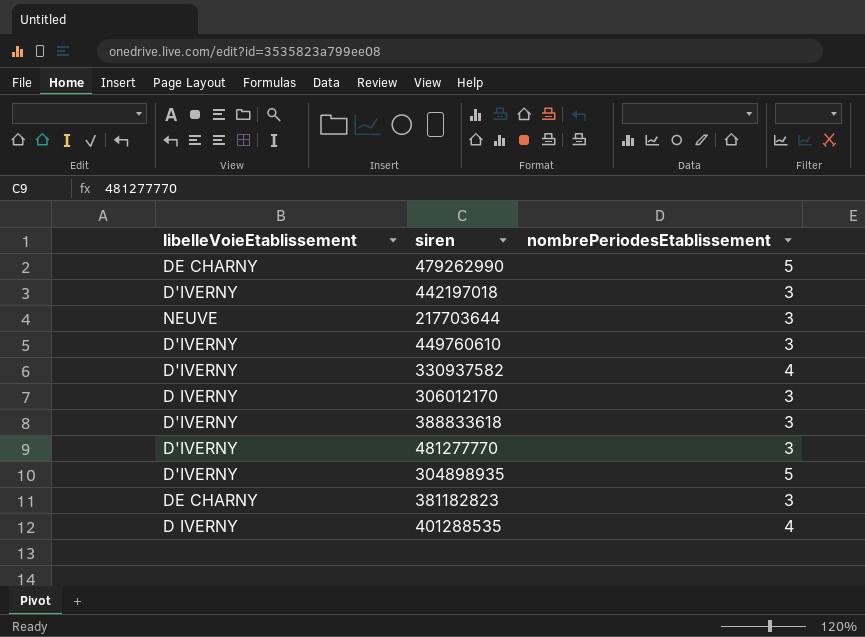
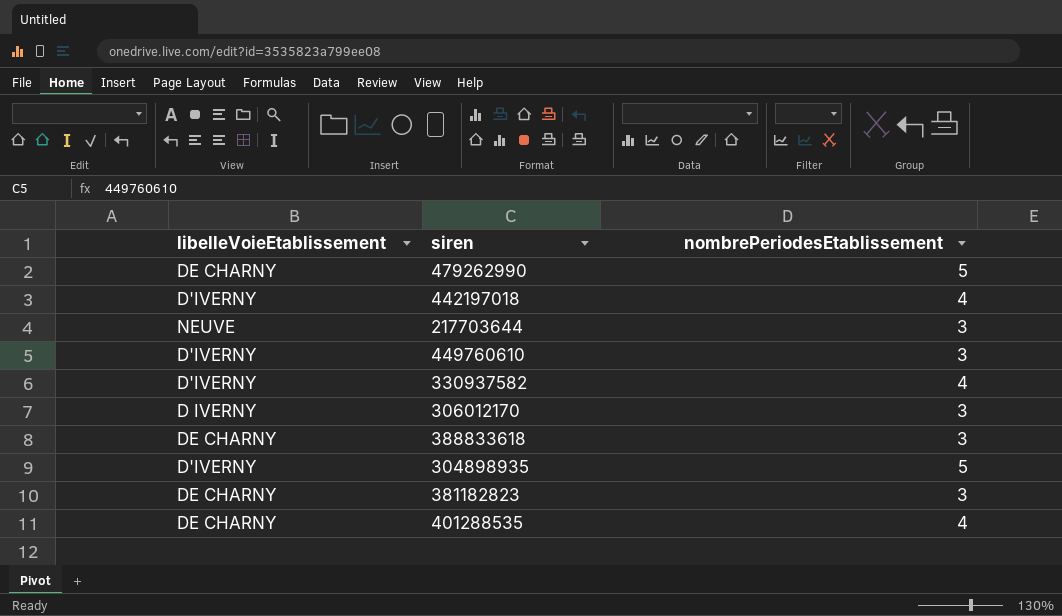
row 481277770: D'IVERNY | 3 -> none
442197018 | nombrePeriodesEtablissement: 3 -> 4
388833618 | libelleVoieEtablissement: D'IVERNY -> DE CHARNY
401288535 | libelleVoieEtablissement: D IVERNY -> DE CHARNY

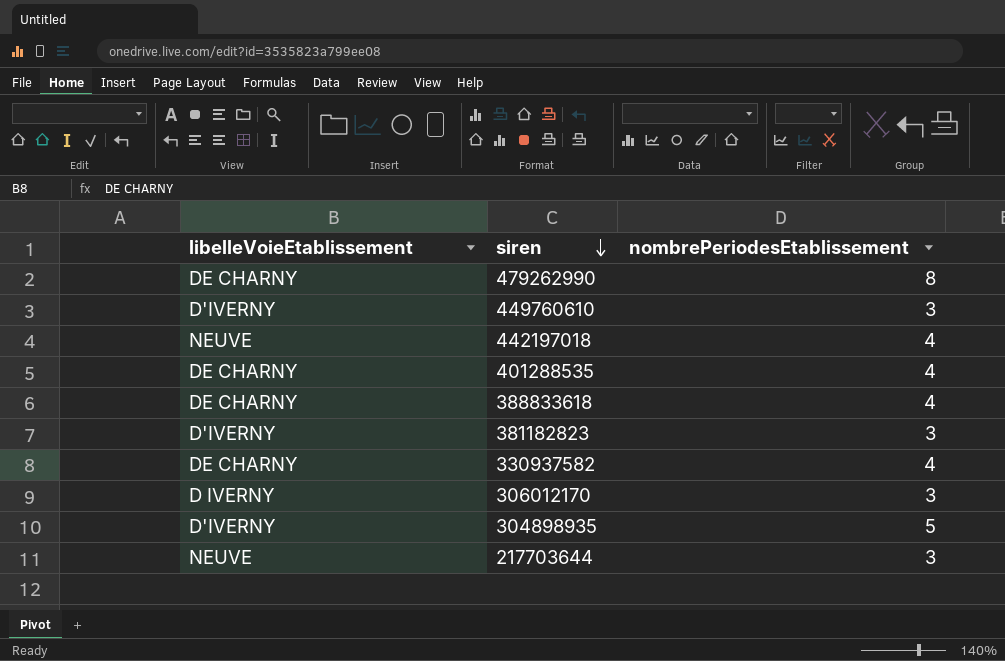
row order: none -> siren descending
479262990 | nombrePeriodesEtablissement: 5 -> 8
442197018 | libelleVoieEtablissement: D'IVERNY -> NEUVE
388833618 | nombrePeriodesEtablissement: 3 -> 4
381182823 | libelleVoieEtablissement: DE CHARNY -> D'IVERNY
330937582 | libelleVoieEtablissement: D'IVERNY -> DE CHARNY

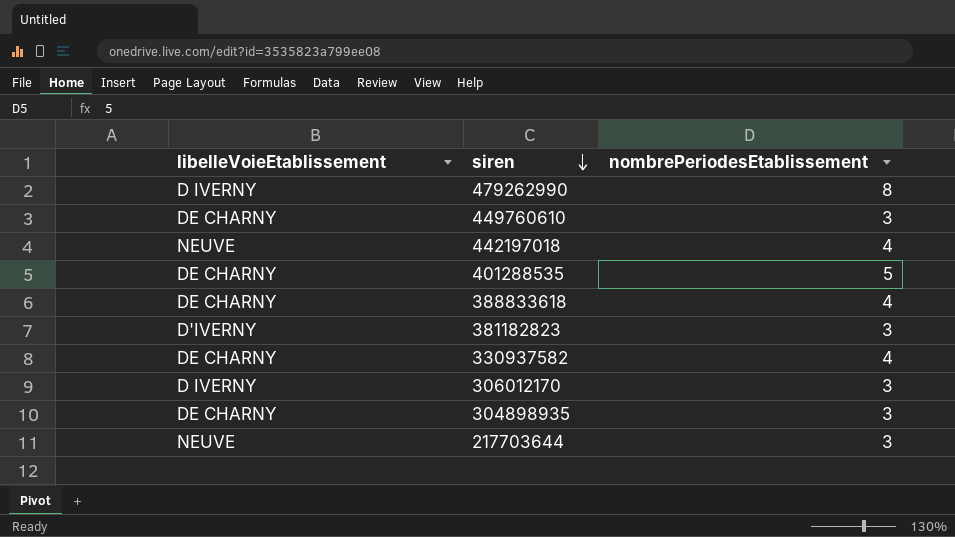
479262990 | libelleVoieEtablissement: DE CHARNY -> D IVERNY
449760610 | libelleVoieEtablissement: D'IVERNY -> DE CHARNY
401288535 | nombrePeriodesEtablissement: 4 -> 5
304898935 | libelleVoieEtablissement: D'IVERNY -> DE CHARNY
304898935 | nombrePeriodesEtablissement: 5 -> 3

